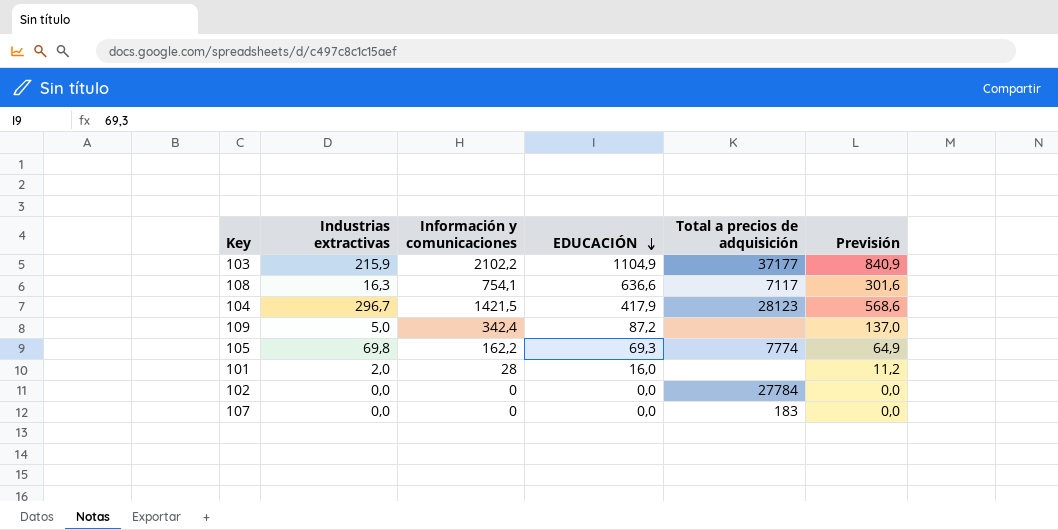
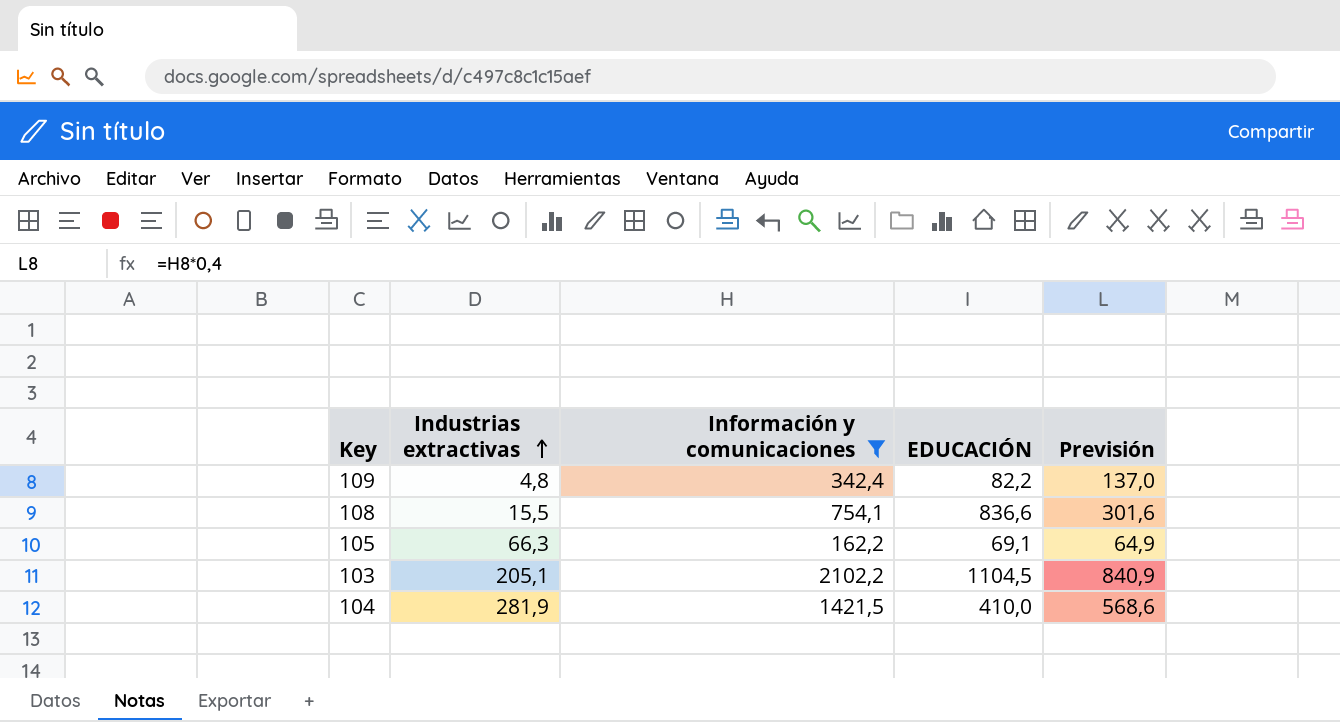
filter: none -> Información y comunicaciones >= 162,2
row order: EDUCACIÓN descending -> Industrias extractivas ascending
column Total a precios de adquisición | position: 5 -> none
109 | Industrias extractivas: 5,0 -> 4,8
109 | EDUCACIÓN: 87,2 -> 82,2
108 | Industrias extractivas: 16,3 -> 15,5
108 | EDUCACIÓN: 636,6 -> 836,6
105 | Industrias extractivas: 69,8 -> 66,3
105 | EDUCACIÓN: 69,3 -> 69,1
103 | Industrias extractivas: 215,9 -> 205,1
103 | EDUCACIÓN: 1104,9 -> 1104,5
104 | Industrias extractivas: 296,7 -> 281,9
104 | EDUCACIÓN: 417,9 -> 410,0

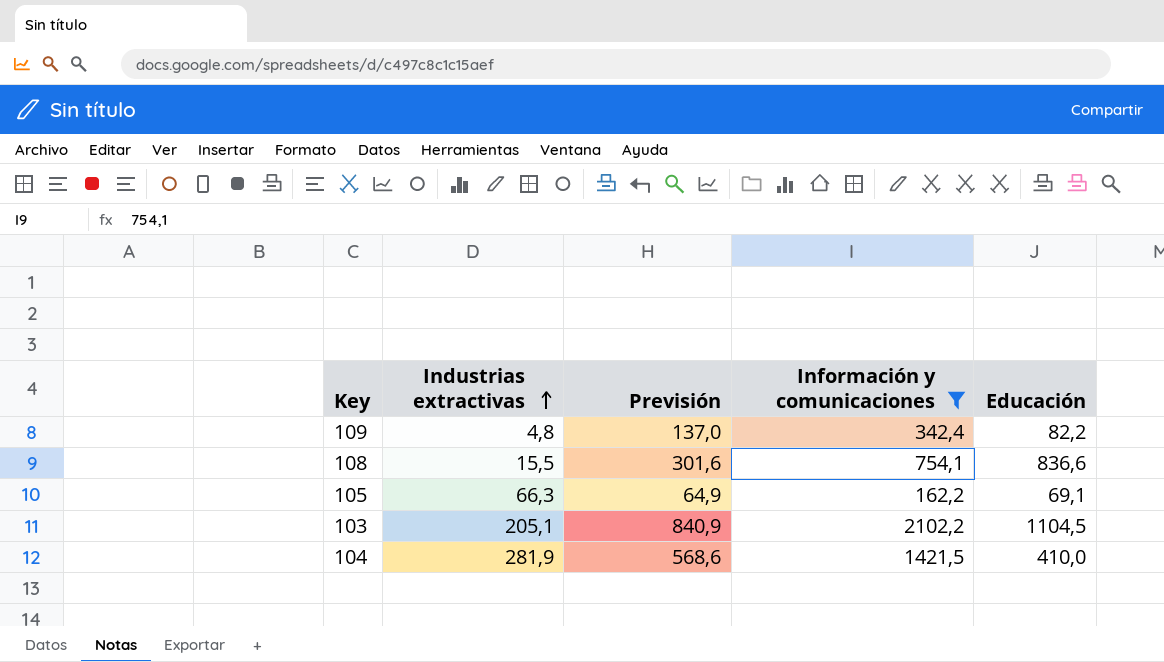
column Previsión | position: 5 -> 3
column name: EDUCACIÓN -> Educación

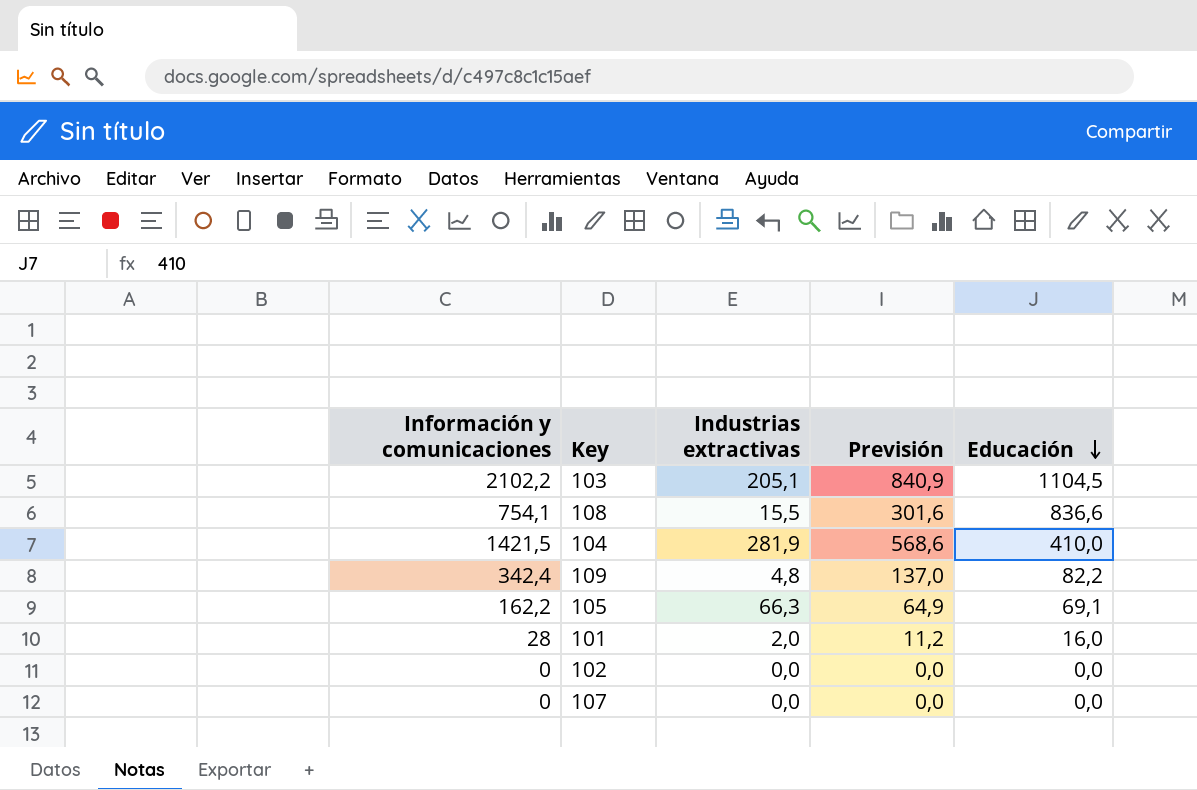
filter: Información y comunicaciones >= 162,2 -> none
row order: Industrias extractivas ascending -> Educación descending
column Información y comunicaciones | position: 4 -> 1

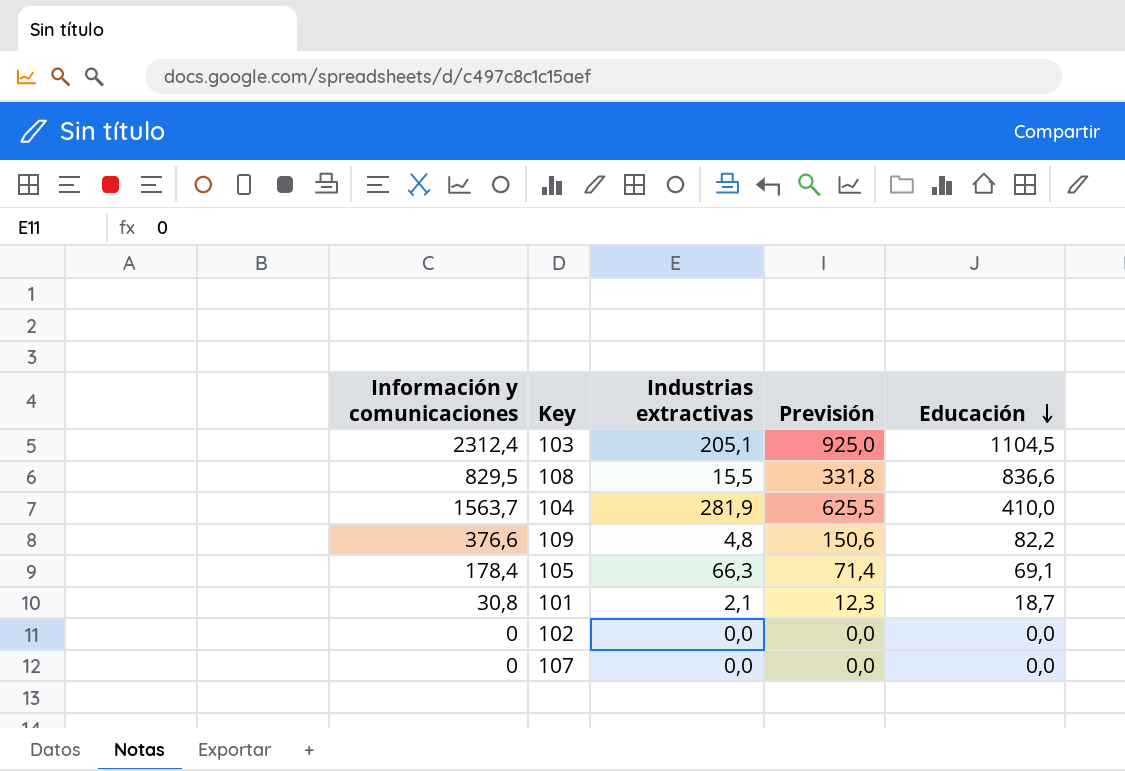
103 | Información y comunicaciones: 2102,2 -> 2312,4
103 | Previsión: 840,9 -> 925,0
108 | Información y comunicaciones: 754,1 -> 829,5
108 | Previsión: 301,6 -> 331,8
104 | Información y comunicaciones: 1421,5 -> 1563,7
104 | Previsión: 568,6 -> 625,5
109 | Información y comunicaciones: 342,4 -> 376,6
109 | Previsión: 137,0 -> 150,6
105 | Información y comunicaciones: 162,2 -> 178,4
105 | Previsión: 64,9 -> 71,4
101 | Información y comunicaciones: 28 -> 30,8
101 | Industrias extractivas: 2,0 -> 2,1
101 | Previsión: 11,2 -> 12,3
101 | Educación: 16,0 -> 18,7

